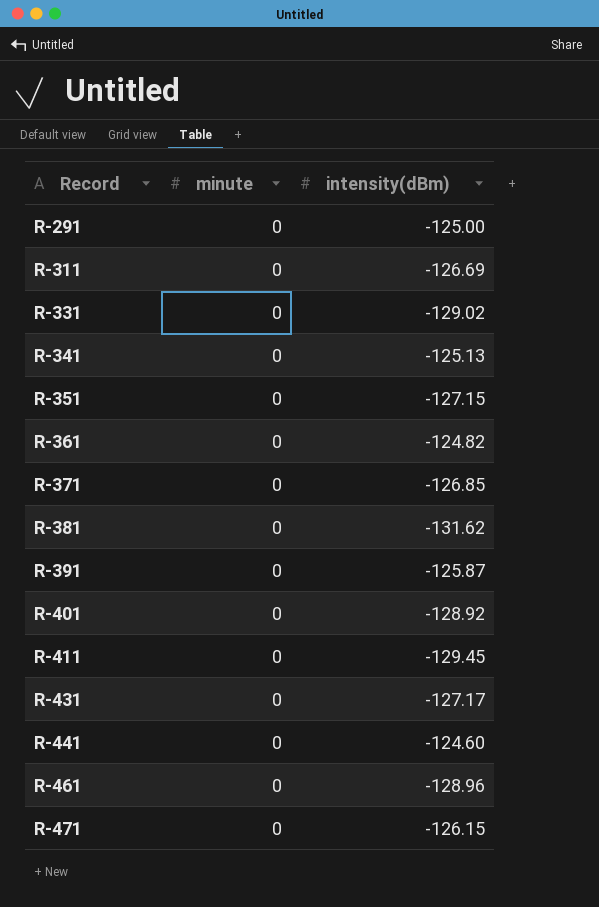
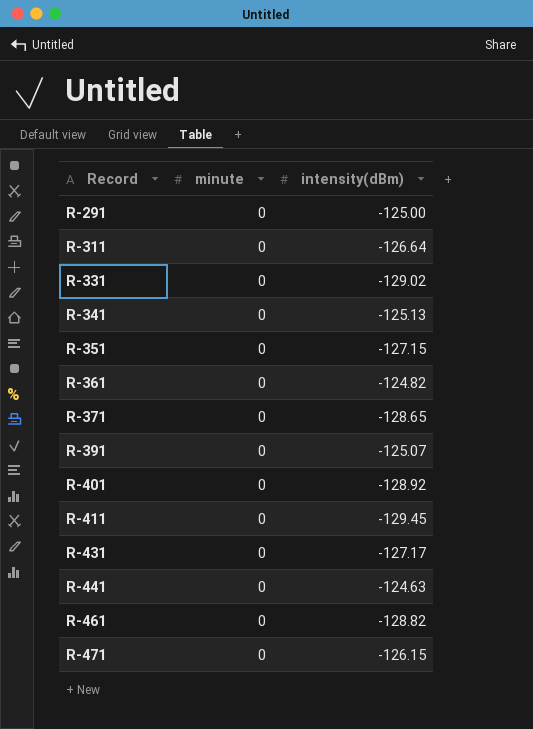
row R-381: 0 | -131.62 -> none
R-311 | intensity(dBm): -126.69 -> -126.64
R-371 | intensity(dBm): -126.85 -> -128.65
R-391 | intensity(dBm): -125.87 -> -125.07
R-441 | intensity(dBm): -124.60 -> -124.63
R-461 | intensity(dBm): -128.96 -> -128.82

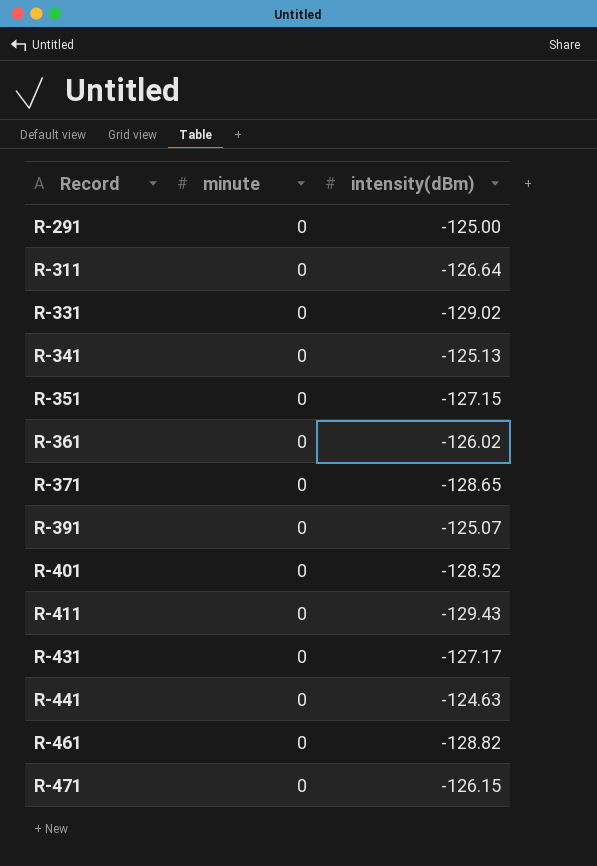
R-361 | intensity(dBm): -124.82 -> -126.02
R-401 | intensity(dBm): -128.92 -> -128.52
R-411 | intensity(dBm): -129.45 -> -129.43

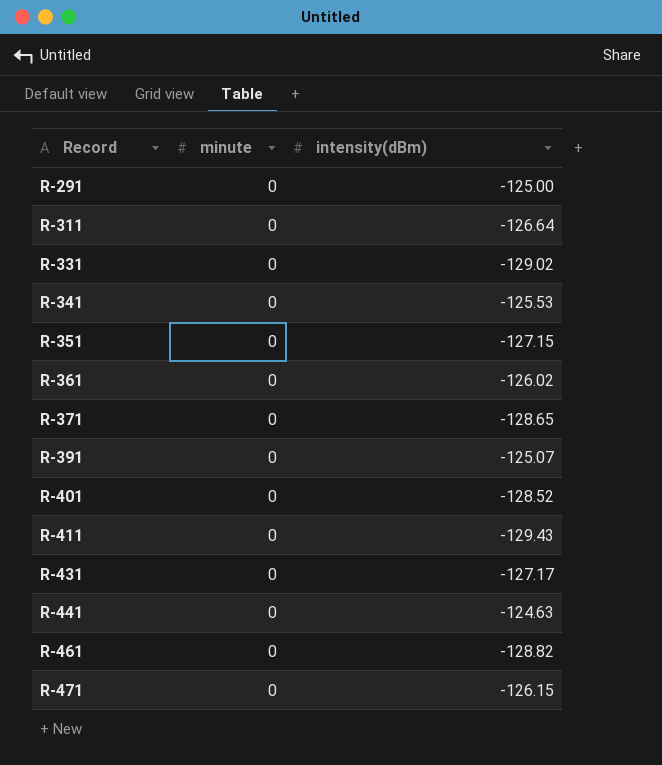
R-341 | intensity(dBm): -125.13 -> -125.53

